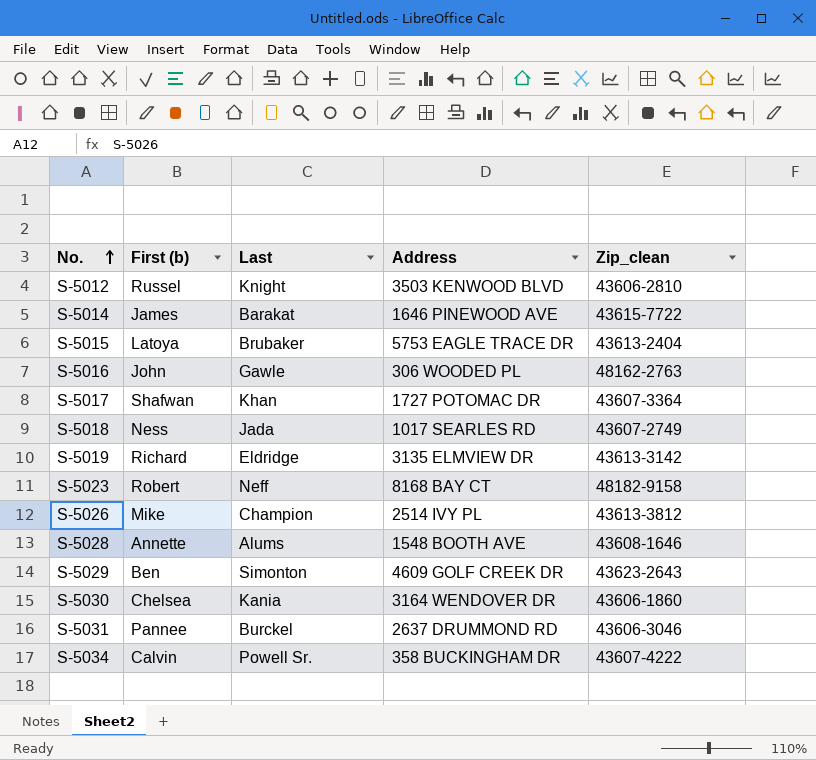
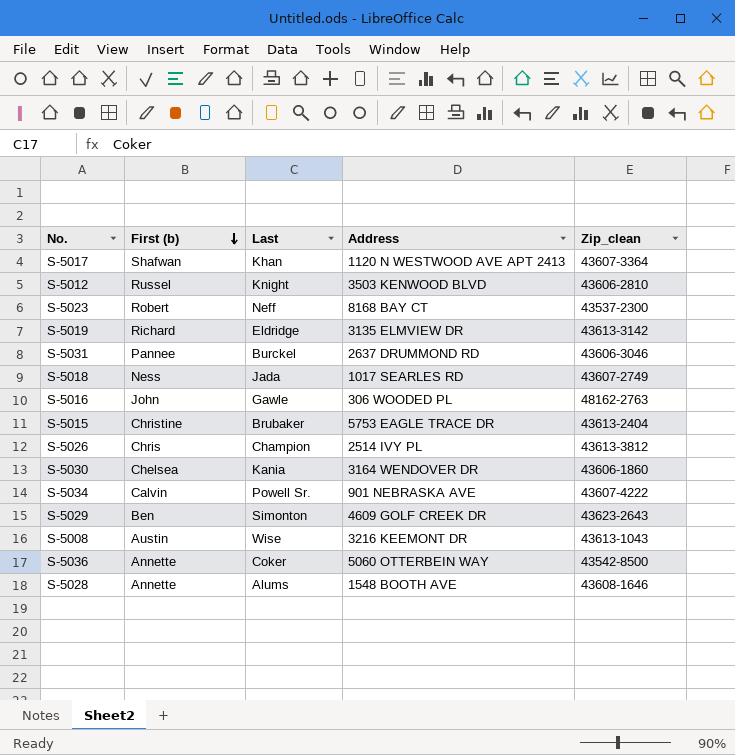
row order: No. ascending -> First (b) descending
row S-5014: James | Barakat | 1646 PINEWOOD AVE | 43615-7722 -> none
S-5017 | Address: 1727 POTOMAC DR -> 1120 N WESTWOOD AVE APT 2413
S-5023 | Zip_clean: 48182-9158 -> 43537-2300
S-5015 | First (b): Latoya -> Christine
S-5026 | First (b): Mike -> Chris
S-5034 | Address: 358 BUCKINGHAM DR -> 901 NEBRASKA AVE
row S-5008: none -> Austin | Wise | 3216 KEEMONT DR | 43613-1043
row S-5036: none -> Annette | Coker | 5060 OTTERBEIN WAY | 43542-8500

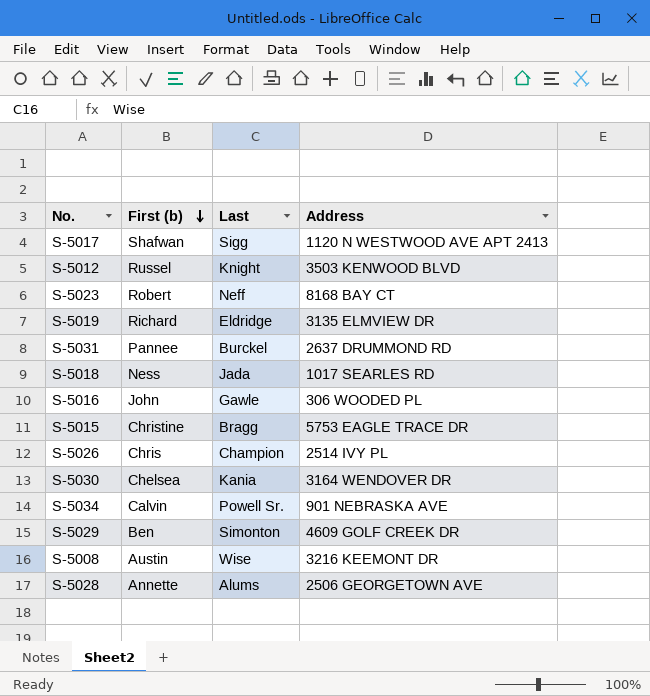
column Zip_clean | position: 5 -> none
row S-5036: Annette | Coker | 5060 OTTERBEIN WAY | 43542-8500 -> none
S-5017 | Last: Khan -> Sigg
S-5015 | Last: Brubaker -> Bragg
S-5028 | Address: 1548 BOOTH AVE -> 2506 GEORGETOWN AVE

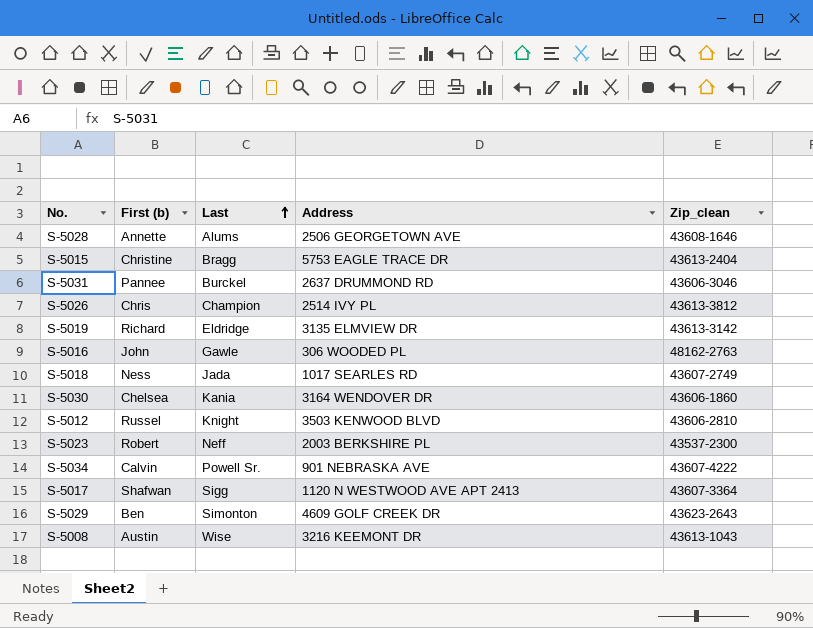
row order: First (b) descending -> Last ascending
column Zip_clean | position: none -> 5
S-5023 | Address: 8168 BAY CT -> 2003 BERKSHIRE PL

